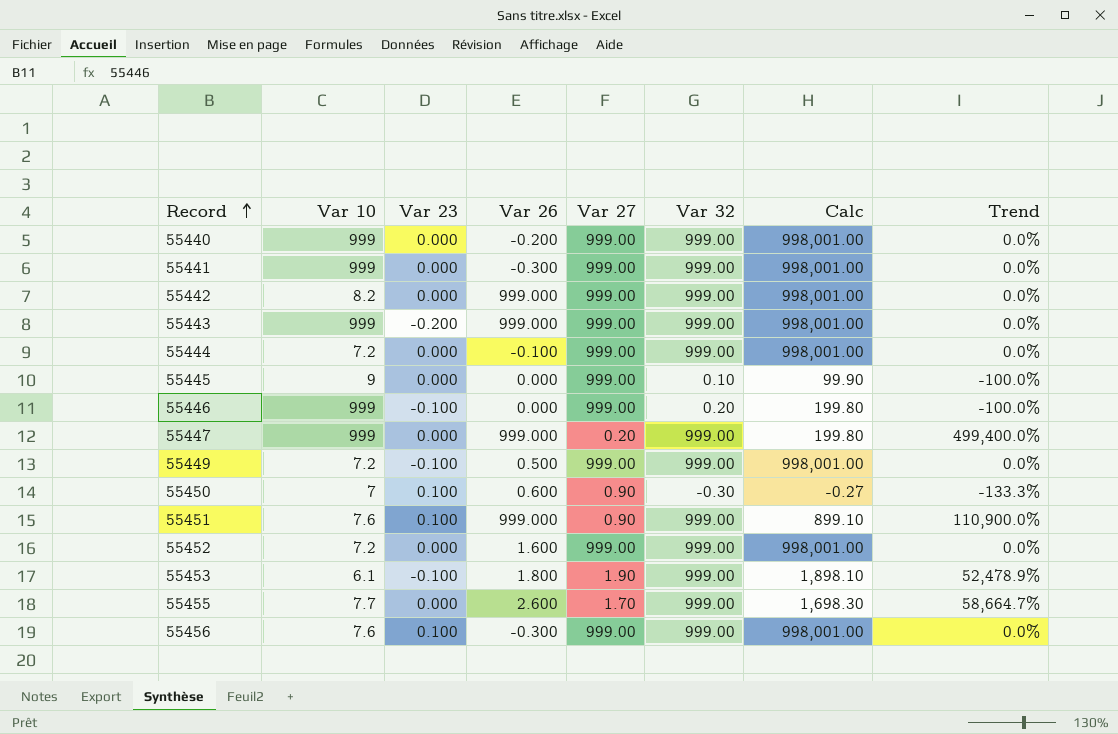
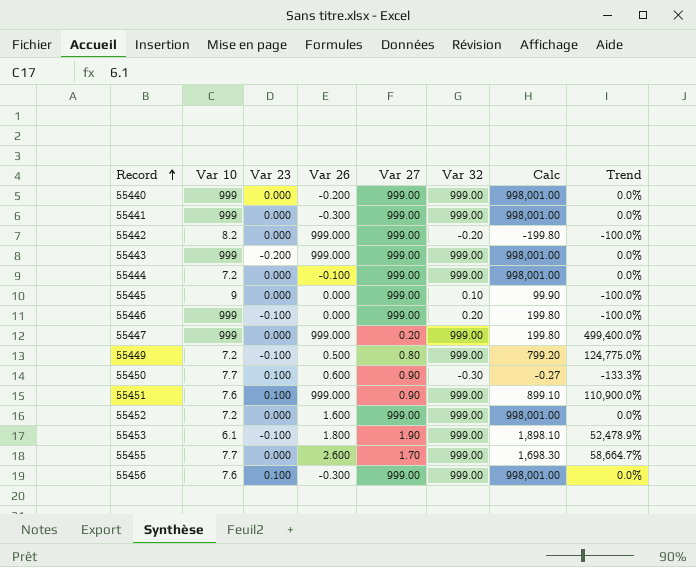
55442 | Var 32: 999.00 -> -0.20
55442 | Calc: 998,001.00 -> -199.80
55442 | Trend: 0.0% -> -100.0%
55449 | Var 27: 999.00 -> 0.80
55449 | Calc: 998,001.00 -> 799.20
55449 | Trend: 0.0% -> 124,775.0%
55450 | Var 10: 7 -> 7.7

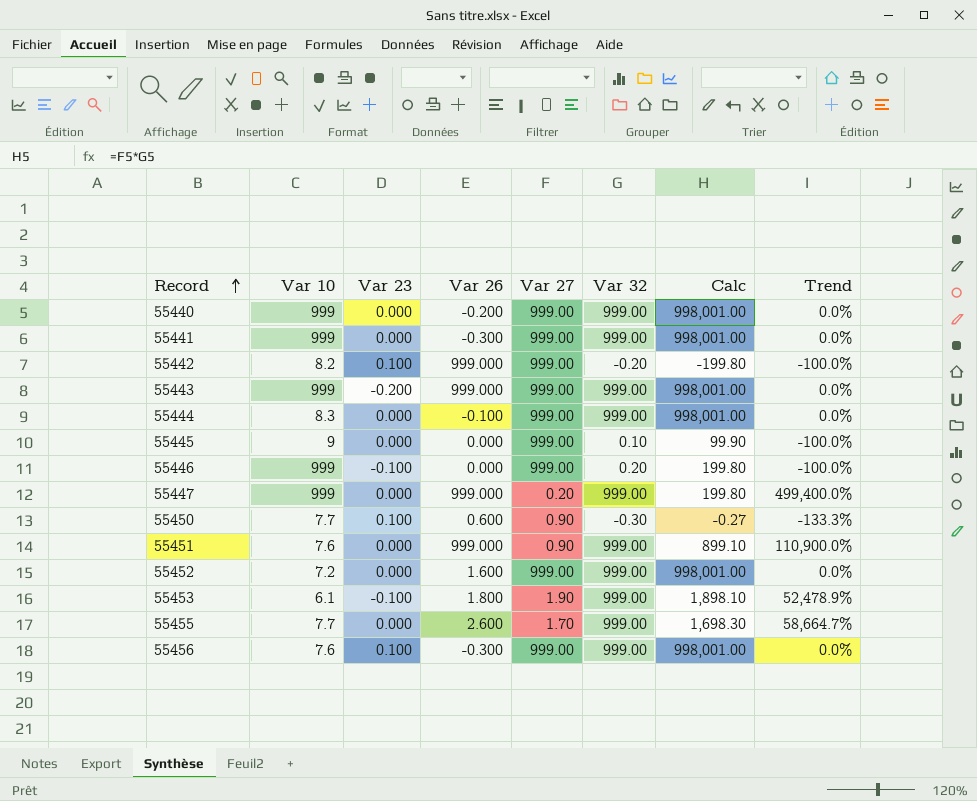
row 55449: 7.2 | -0.100 | 0.500 | 0.80 | 999.00 | 799.20 | 124,775.0% -> none
55442 | Var 23: 0.000 -> 0.100
55444 | Var 10: 7.2 -> 8.3
55451 | Var 23: 0.100 -> 0.000

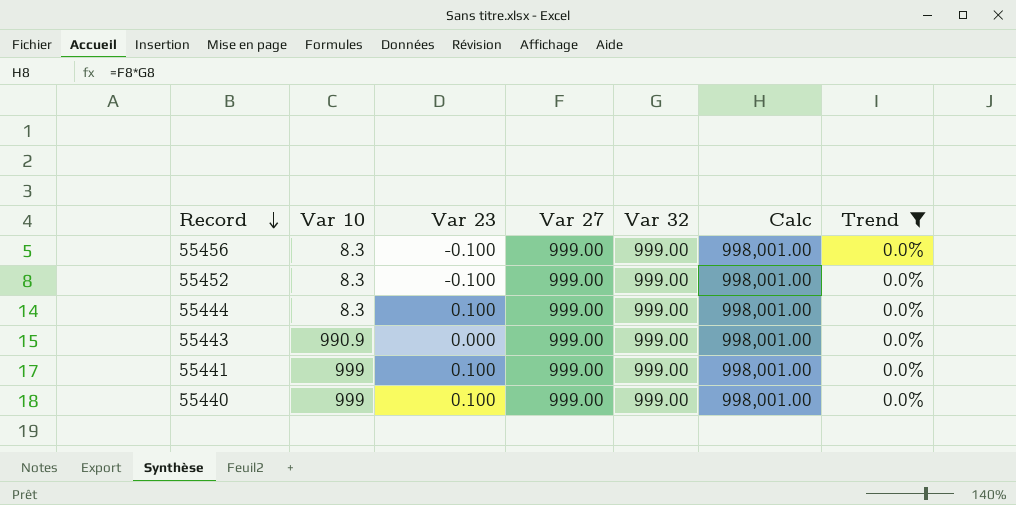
filter: none -> Trend = 0.0%
row order: Record ascending -> Record descending
column Var 26 | position: 4 -> none
55456 | Var 10: 7.6 -> 8.3
55456 | Var 23: 0.100 -> -0.100
55452 | Var 10: 7.2 -> 8.3
55452 | Var 23: 0.000 -> -0.100
55444 | Var 23: 0.000 -> 0.100
55443 | Var 10: 999 -> 990.9
55443 | Var 23: -0.200 -> 0.000
55441 | Var 23: 0.000 -> 0.100
55440 | Var 23: 0.000 -> 0.100

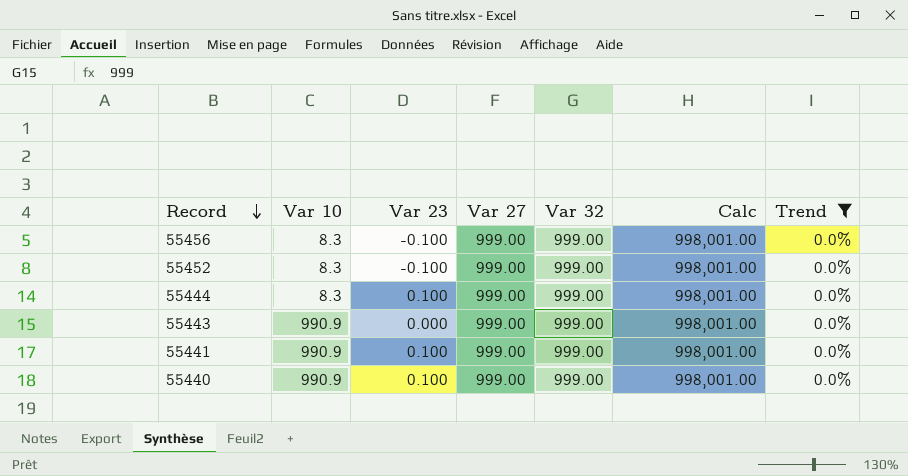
55441 | Var 10: 999 -> 990.9
55440 | Var 10: 999 -> 990.9

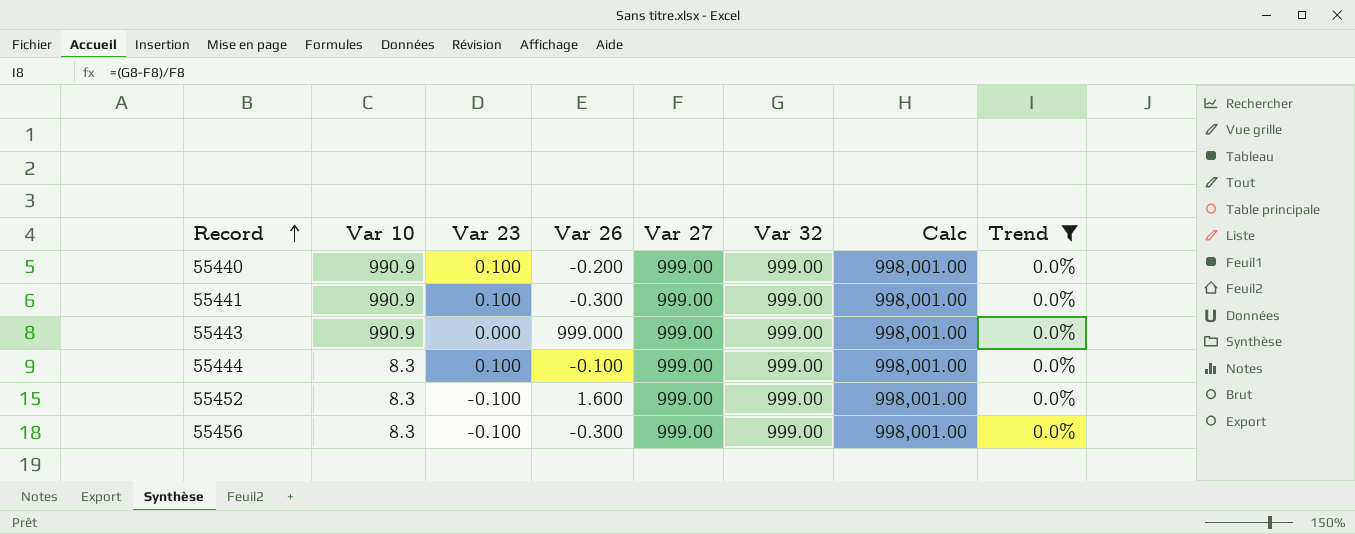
row order: Record descending -> Record ascending
column Var 26 | position: none -> 4

